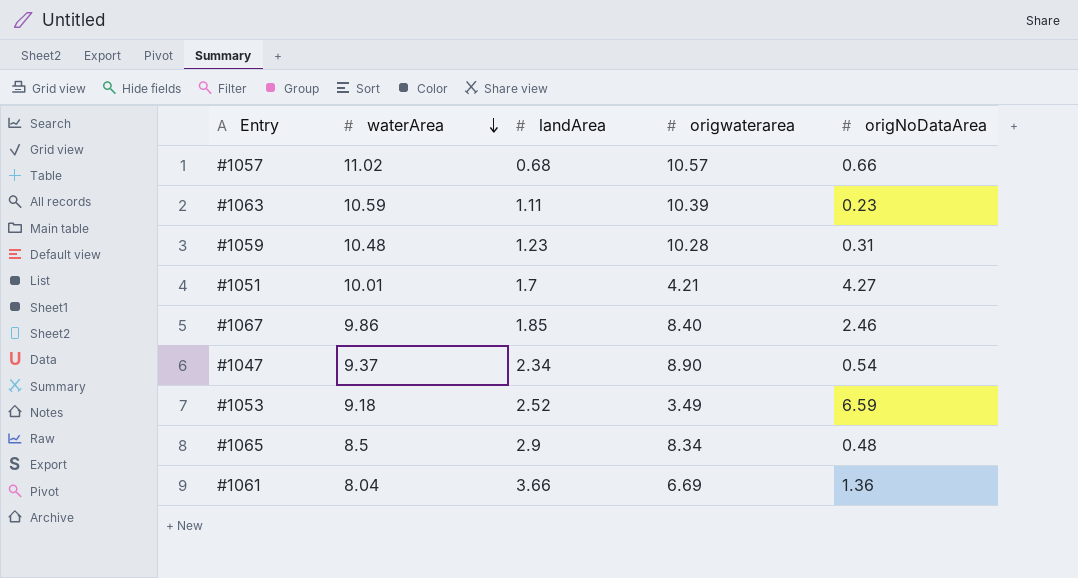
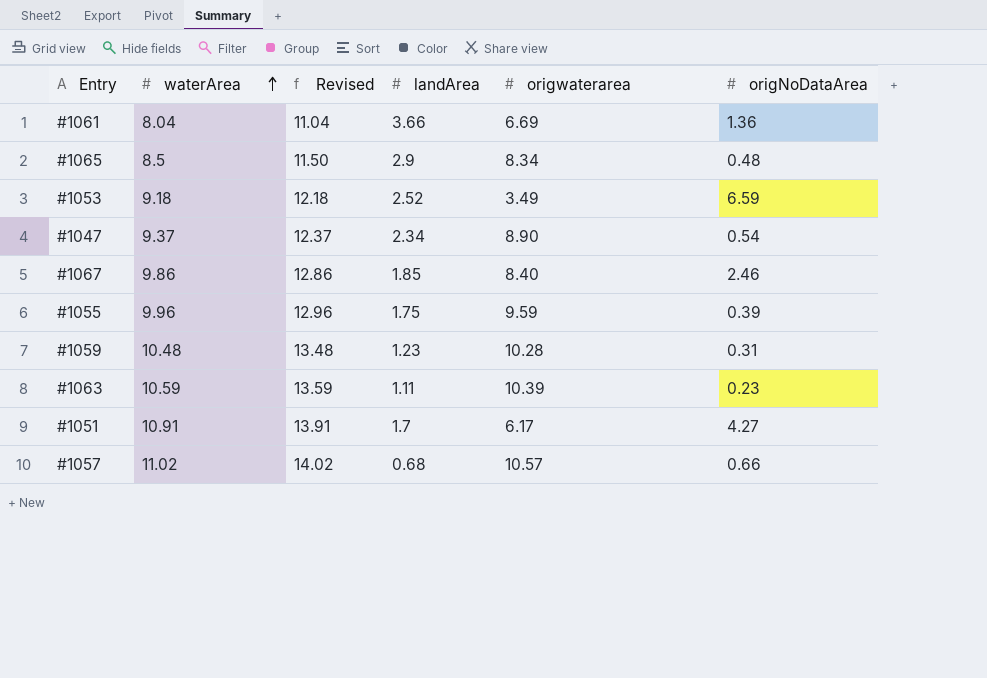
row order: waterArea descending -> waterArea ascending
column Revised | formula: none -> [waterArea] + 3
row #1055: none -> 9.96 | 12.96 | 1.75 | 9.59 | 0.39
#1051 | waterArea: 10.01 -> 10.91
#1051 | origwaterarea: 4.21 -> 6.17

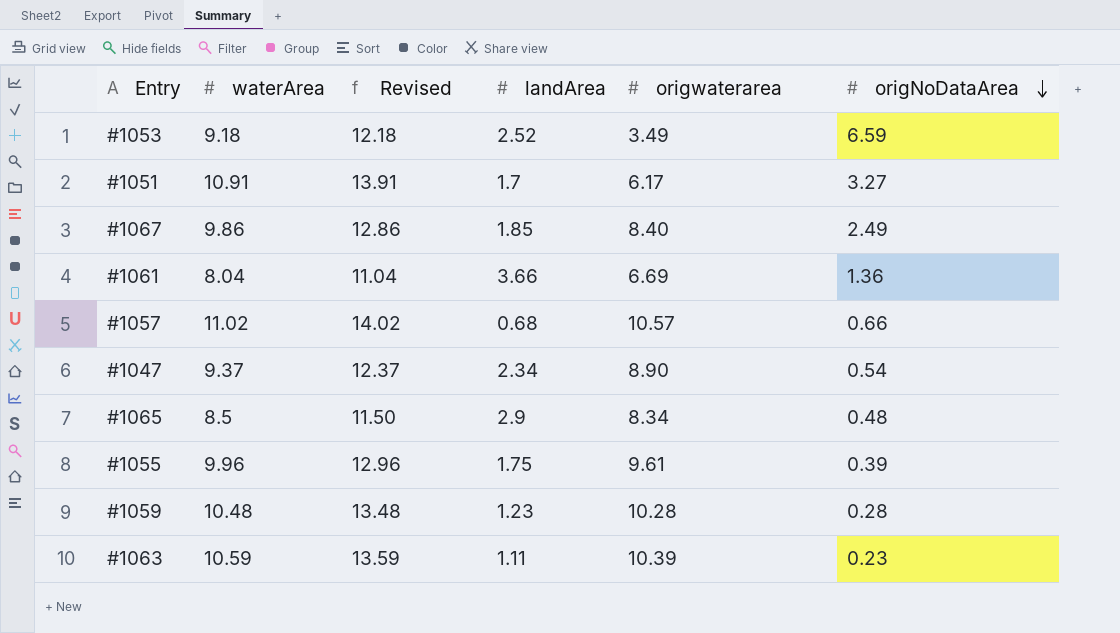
row order: waterArea ascending -> origNoDataArea descending
#1051 | origNoDataArea: 4.27 -> 3.27
#1067 | origNoDataArea: 2.46 -> 2.49
#1055 | origwaterarea: 9.59 -> 9.61
#1059 | origNoDataArea: 0.31 -> 0.28

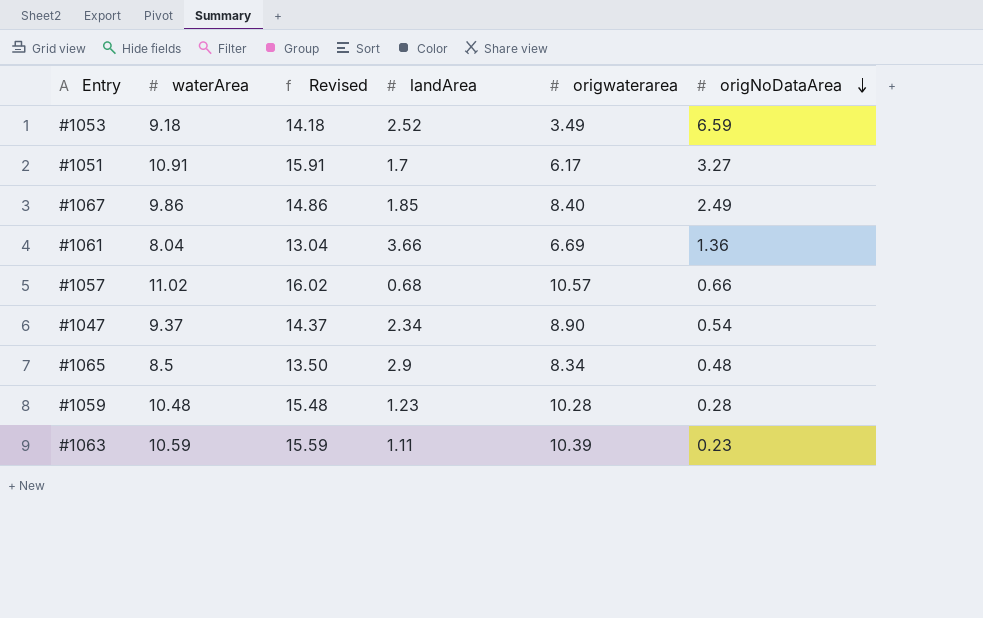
column Revised | formula: [waterArea] + 3 -> [waterArea] + 5
row #1055: 9.96 | 12.96 | 1.75 | 9.61 | 0.39 -> none

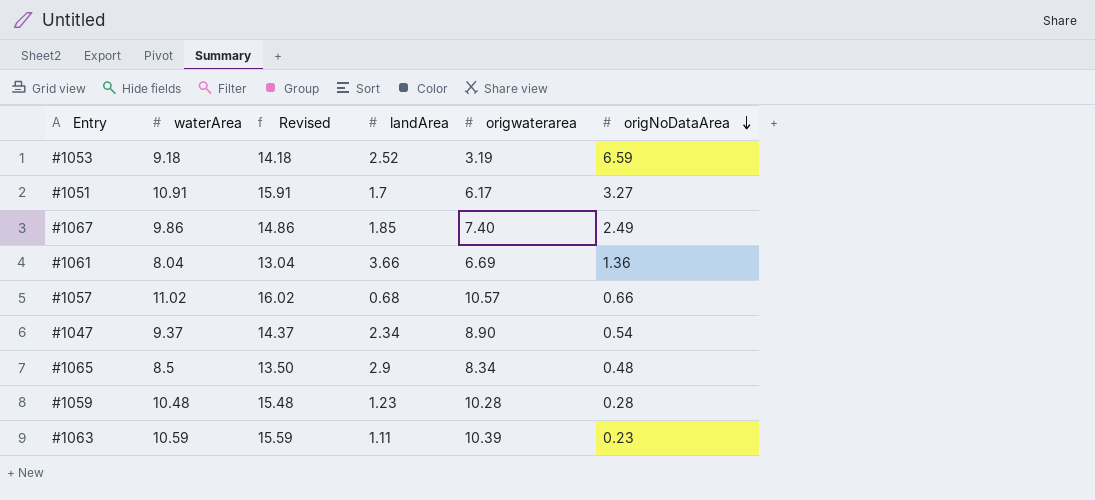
#1053 | origwaterarea: 3.49 -> 3.19
#1067 | origwaterarea: 8.40 -> 7.40

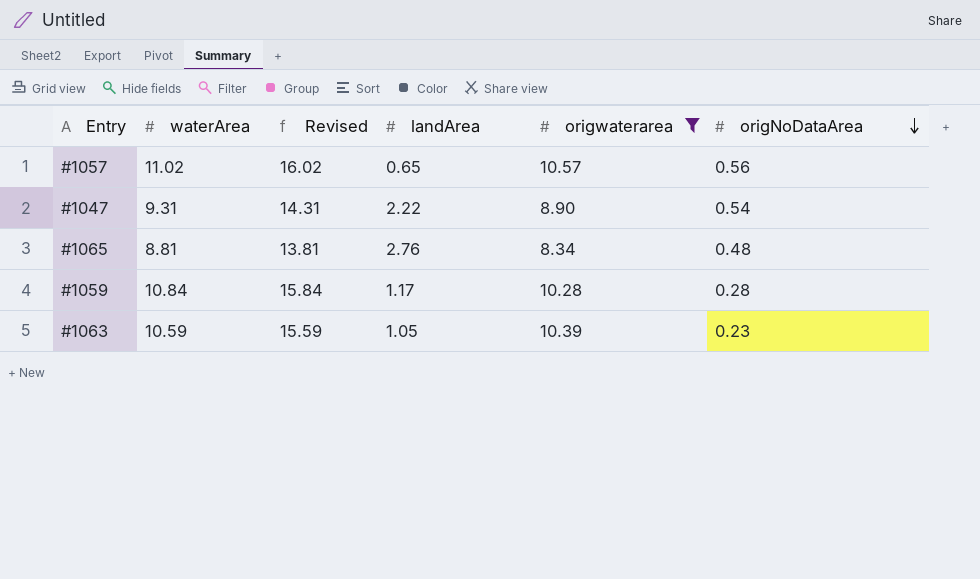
filter: none -> origwaterarea >= 8.34
#1057 | landArea: 0.68 -> 0.65
#1057 | origNoDataArea: 0.66 -> 0.56
#1047 | waterArea: 9.37 -> 9.31
#1047 | Revised: 14.37 -> 14.31
#1047 | landArea: 2.34 -> 2.22
#1065 | waterArea: 8.5 -> 8.81
#1065 | Revised: 13.50 -> 13.81
#1065 | landArea: 2.9 -> 2.76
#1059 | waterArea: 10.48 -> 10.84
#1059 | Revised: 15.48 -> 15.84
#1059 | landArea: 1.23 -> 1.17
#1063 | landArea: 1.11 -> 1.05

